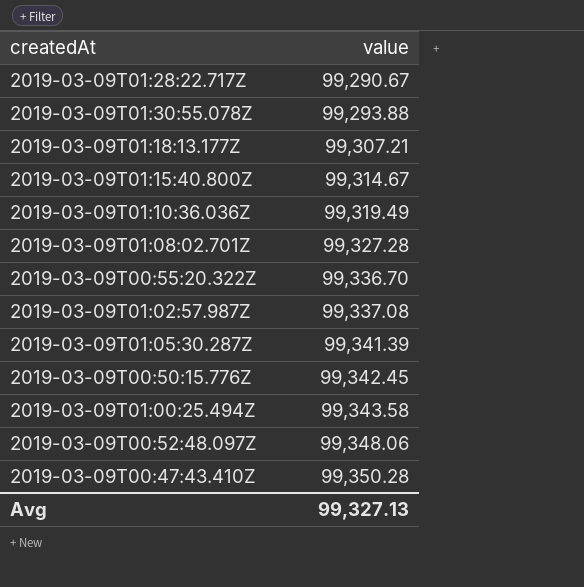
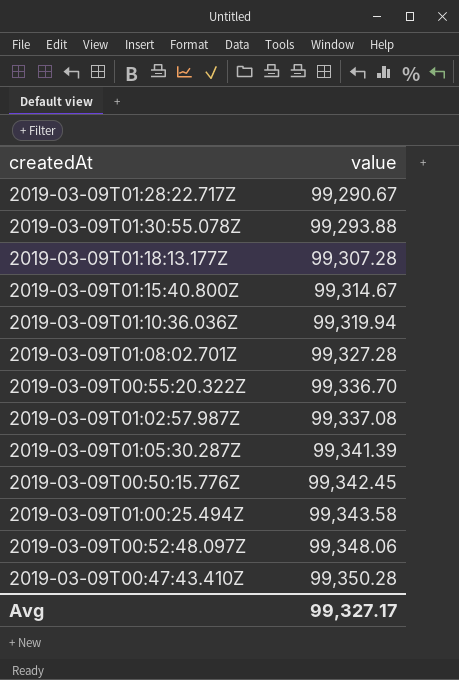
2019-03-09T01:18:13.177Z | value: 99,307.21 -> 99,307.28
2019-03-09T01:10:36.036Z | value: 99,319.49 -> 99,319.94
Avg | value: 99,327.13 -> 99,327.17

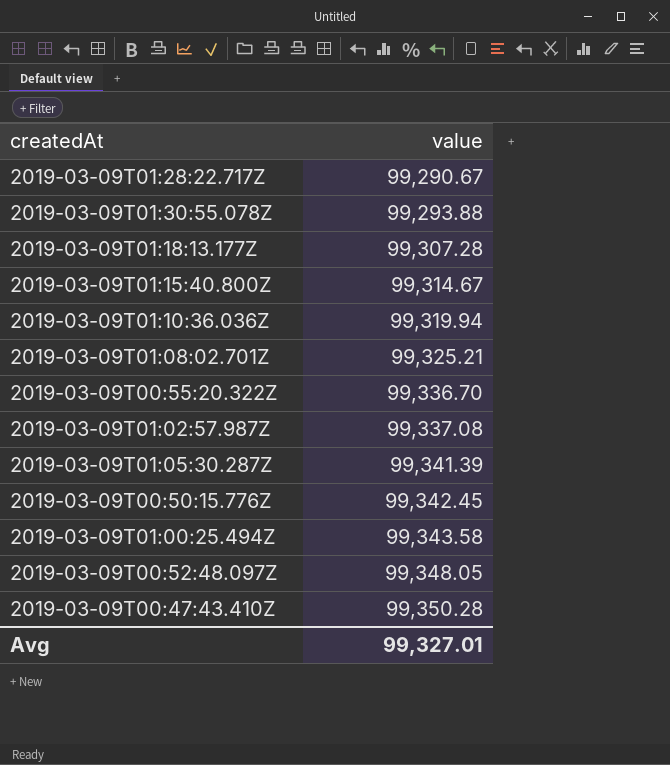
2019-03-09T01:08:02.701Z | value: 99,327.28 -> 99,325.21
2019-03-09T00:52:48.097Z | value: 99,348.06 -> 99,348.05
Avg | value: 99,327.17 -> 99,327.01

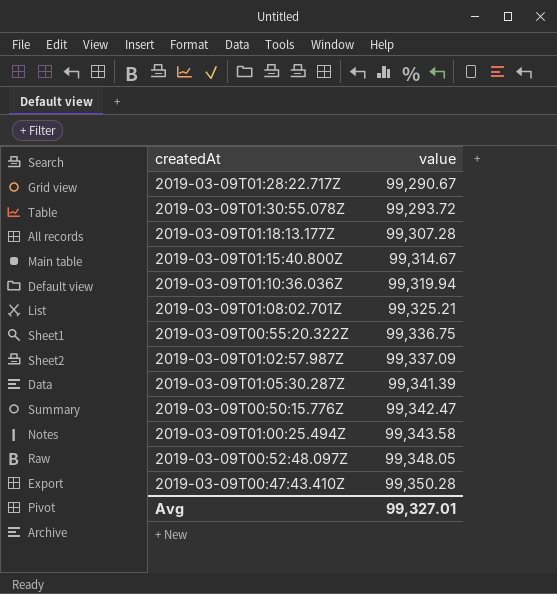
2019-03-09T01:30:55.078Z | value: 99,293.88 -> 99,293.72
2019-03-09T00:55:20.322Z | value: 99,336.70 -> 99,336.75
2019-03-09T01:02:57.987Z | value: 99,337.08 -> 99,337.09
2019-03-09T00:50:15.776Z | value: 99,342.45 -> 99,342.47

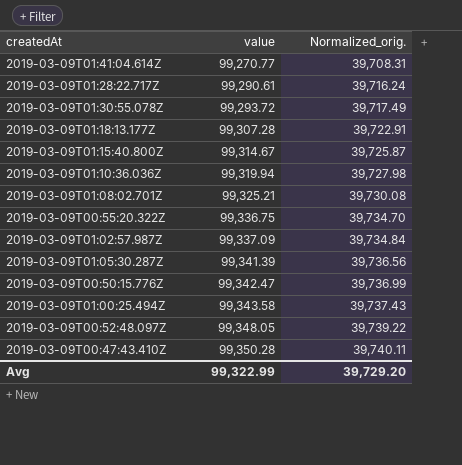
column Normalized_orig. | formula: none -> [value] * 0.4
row 2019-03-09T01:41:04.614Z: none -> 99,270.77 | 39,708.31
2019-03-09T01:28:22.717Z | value: 99,290.67 -> 99,290.61
Avg | value: 99,327.01 -> 99,322.99

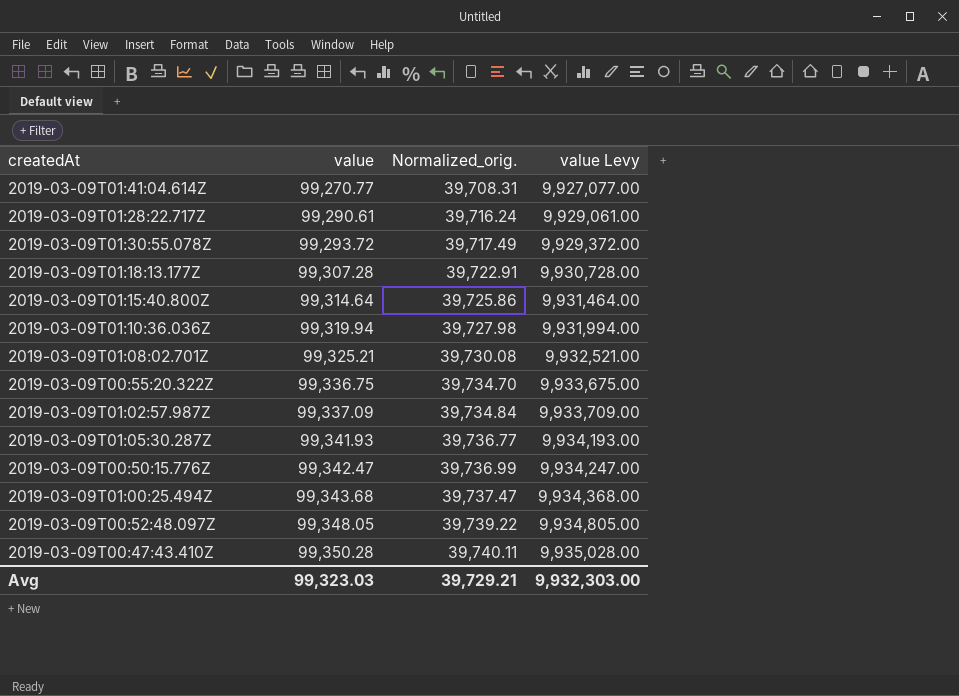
column value Levy | formula: none -> [value] * 100
2019-03-09T01:15:40.800Z | value: 99,314.67 -> 99,314.64
2019-03-09T01:15:40.800Z | Normalized_orig.: 39,725.87 -> 39,725.86
2019-03-09T01:05:30.287Z | value: 99,341.39 -> 99,341.93
2019-03-09T01:05:30.287Z | Normalized_orig.: 39,736.56 -> 39,736.77
2019-03-09T01:00:25.494Z | value: 99,343.58 -> 99,343.68
2019-03-09T01:00:25.494Z | Normalized_orig.: 39,737.43 -> 39,737.47
Avg | value: 99,322.99 -> 99,323.03
Avg | Normalized_orig.: 39,729.20 -> 39,729.21

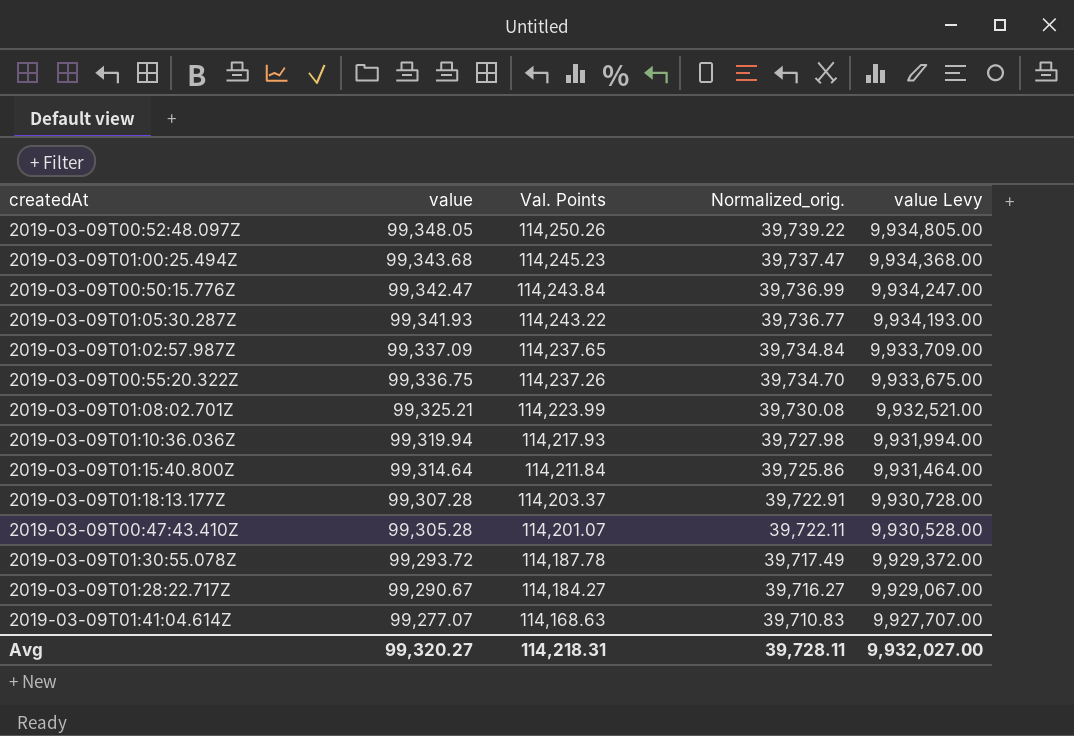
row order: value ascending -> value descending
column Val. Points | formula: none -> [value] * 1.15
2019-03-09T00:47:43.410Z | value: 99,350.28 -> 99,305.28
2019-03-09T00:47:43.410Z | Normalized_orig.: 39,740.11 -> 39,722.11
2019-03-09T00:47:43.410Z | value Levy: 9,935,028.00 -> 9,930,528.00
2019-03-09T01:28:22.717Z | value: 99,290.61 -> 99,290.67
2019-03-09T01:28:22.717Z | Normalized_orig.: 39,716.24 -> 39,716.27
2019-03-09T01:28:22.717Z | value Levy: 9,929,061.00 -> 9,929,067.00
2019-03-09T01:41:04.614Z | value: 99,270.77 -> 99,277.07
2019-03-09T01:41:04.614Z | Normalized_orig.: 39,708.31 -> 39,710.83
2019-03-09T01:41:04.614Z | value Levy: 9,927,077.00 -> 9,927,707.00
Avg | value: 99,323.03 -> 99,320.27
Avg | Normalized_orig.: 39,729.21 -> 39,728.11
Avg | value Levy: 9,932,303.00 -> 9,932,027.00

